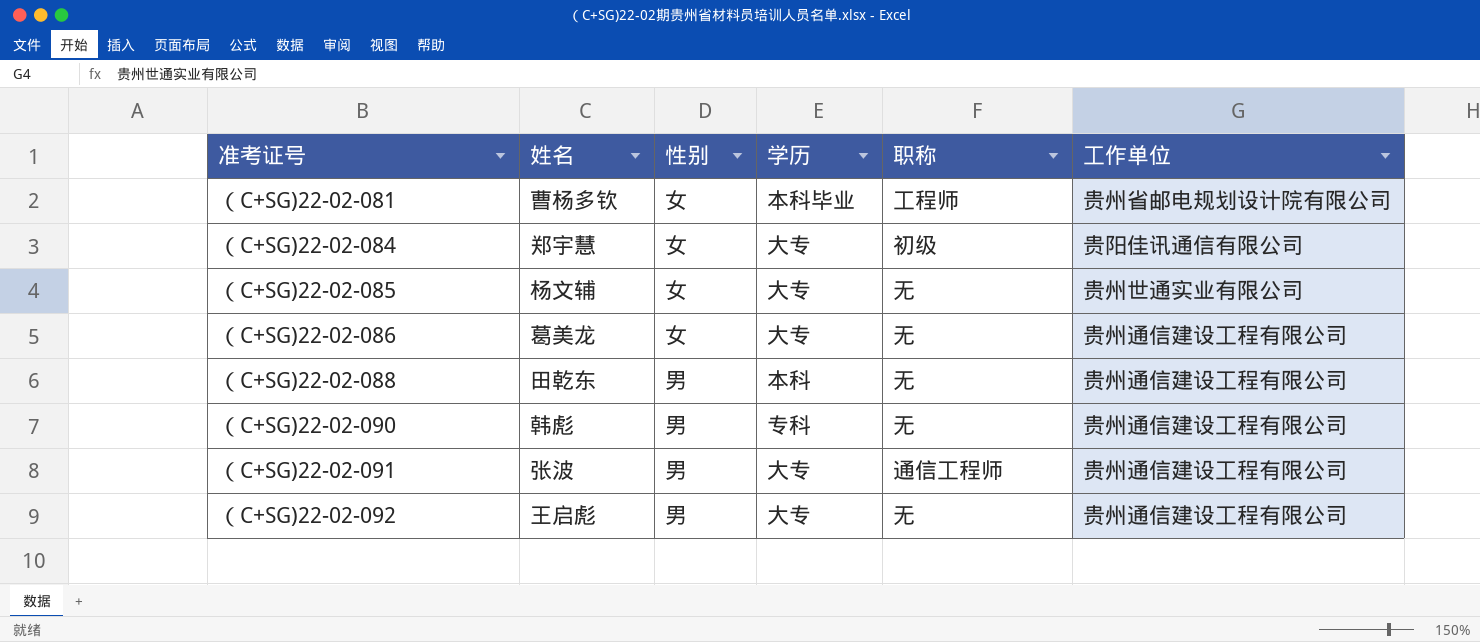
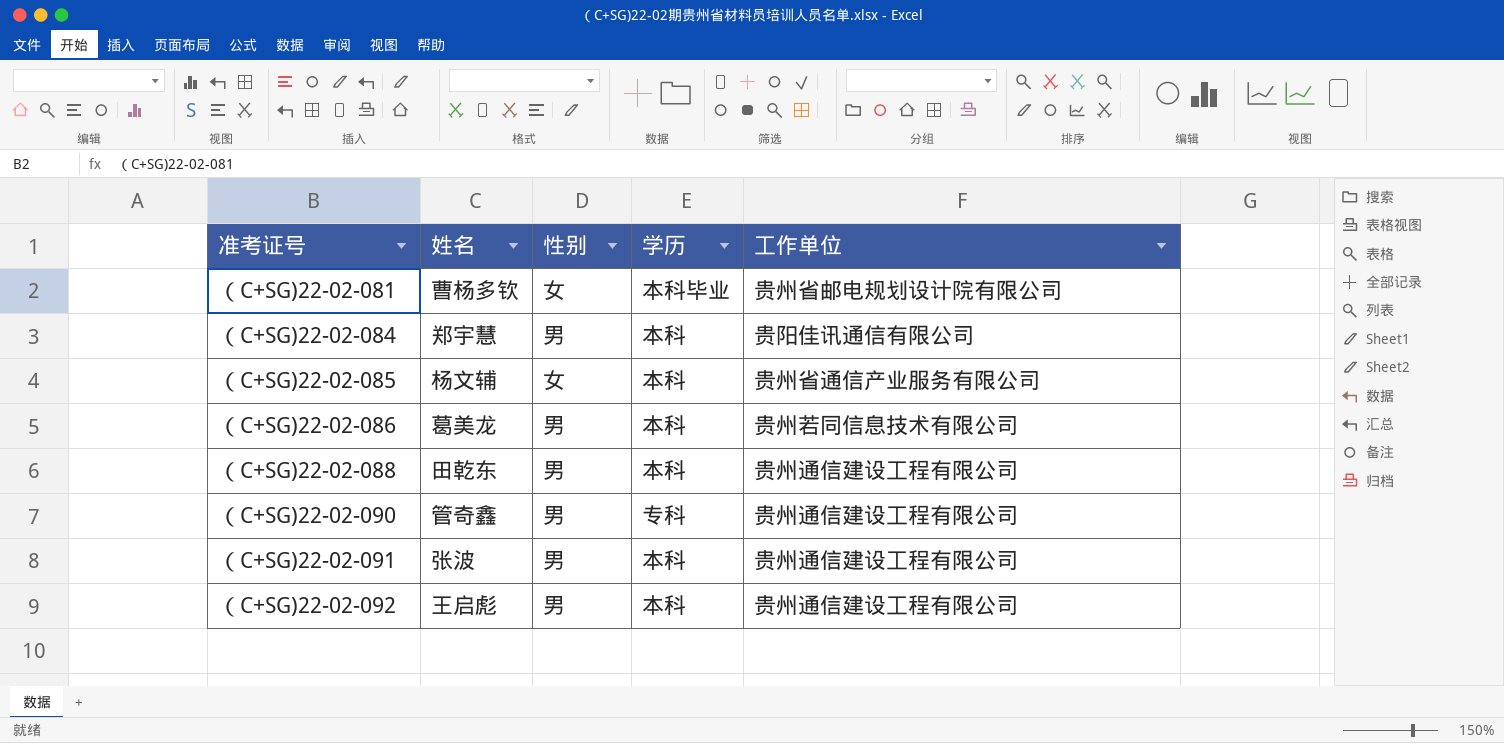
column 职称 | position: 5 -> none
（C+SG)22-02-084 | 性别: 女 -> 男
（C+SG)22-02-084 | 学历: 大专 -> 本科
（C+SG)22-02-085 | 学历: 大专 -> 本科
（C+SG)22-02-085 | 工作单位: 贵州世通实业有限公司 -> 贵州省通信产业服务有限公司
（C+SG)22-02-086 | 性别: 女 -> 男
（C+SG)22-02-086 | 学历: 大专 -> 本科
（C+SG)22-02-086 | 工作单位: 贵州通信建设工程有限公司 -> 贵州若同信息技术有限公司
（C+SG)22-02-090 | 姓名: 韩彪 -> 管奇鑫
（C+SG)22-02-091 | 学历: 大专 -> 本科
（C+SG)22-02-092 | 学历: 大专 -> 本科

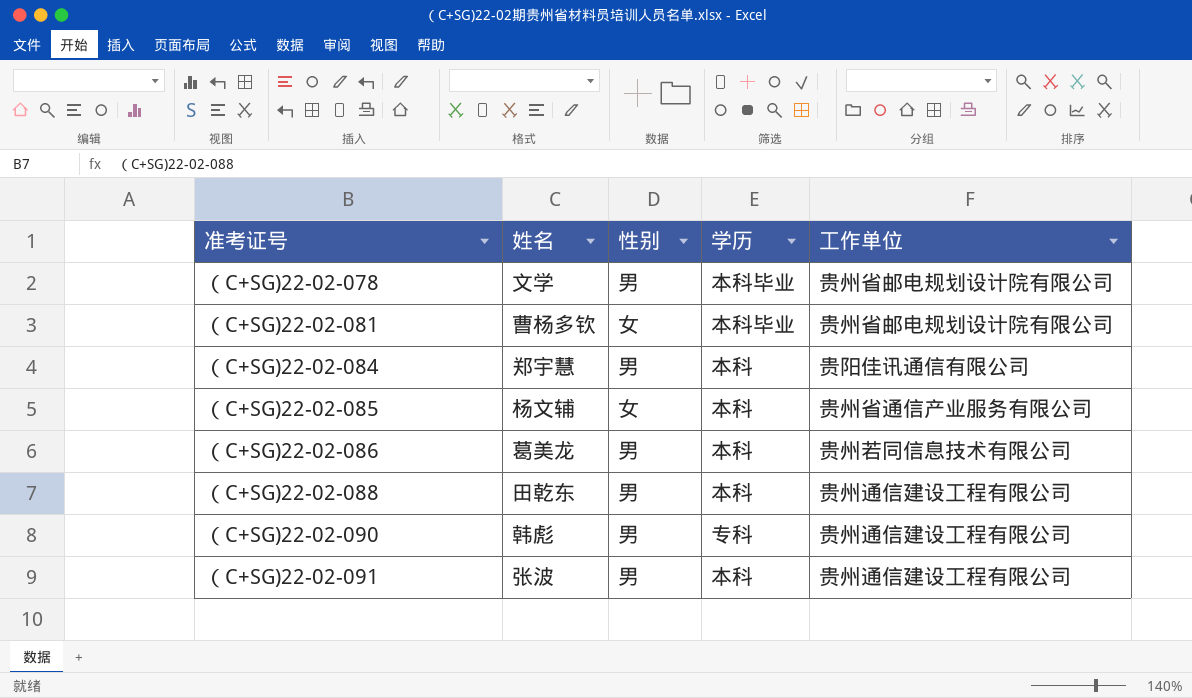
row （C+SG)22-02-092: 王启彪 | 男 | 本科 | 贵州通信建设工程有限公司 -> none
row （C+SG)22-02-078: none -> 文学 | 男 | 本科毕业 | 贵州省邮电规划设计院有限公司
（C+SG)22-02-090 | 姓名: 管奇鑫 -> 韩彪

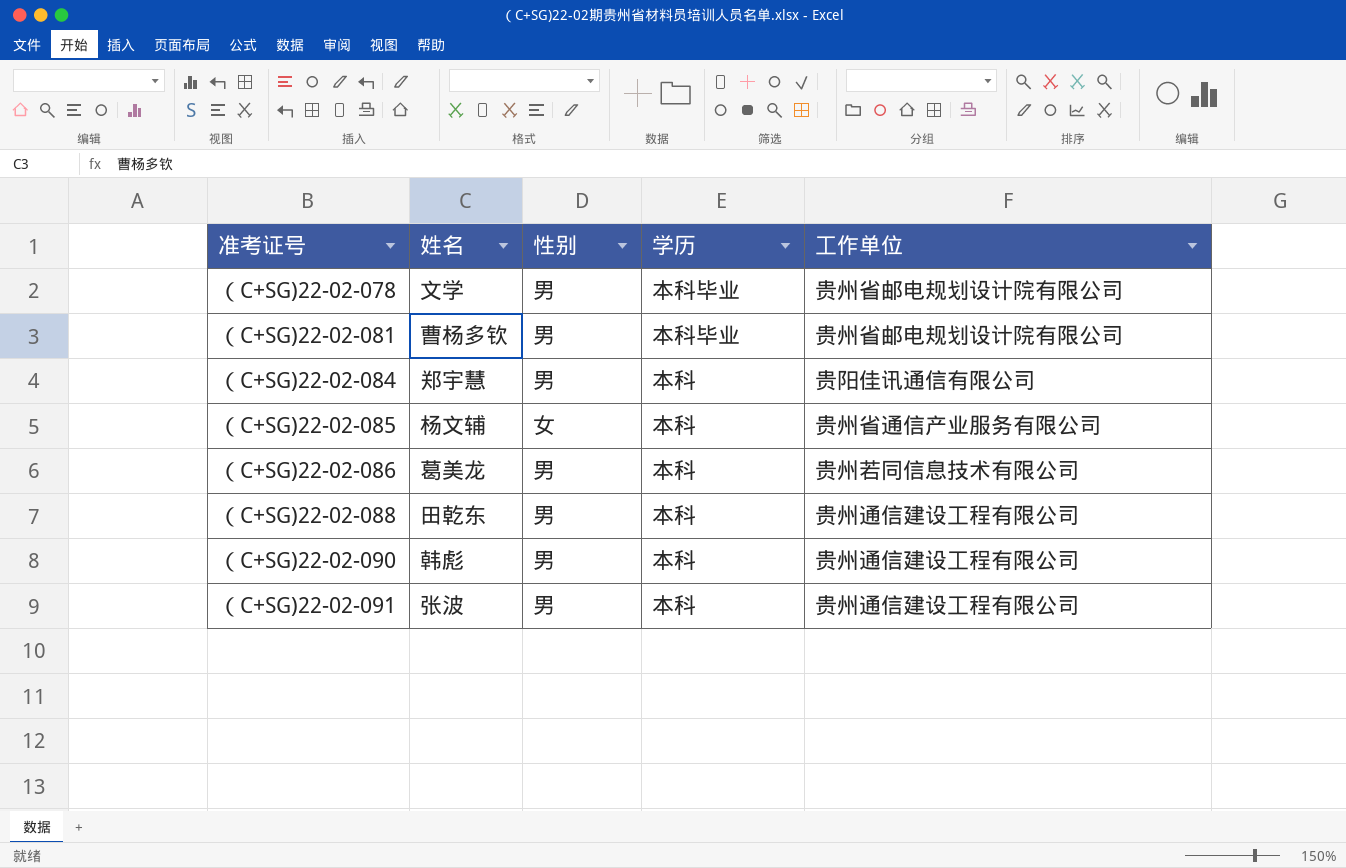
（C+SG)22-02-081 | 性别: 女 -> 男
（C+SG)22-02-090 | 学历: 专科 -> 本科

